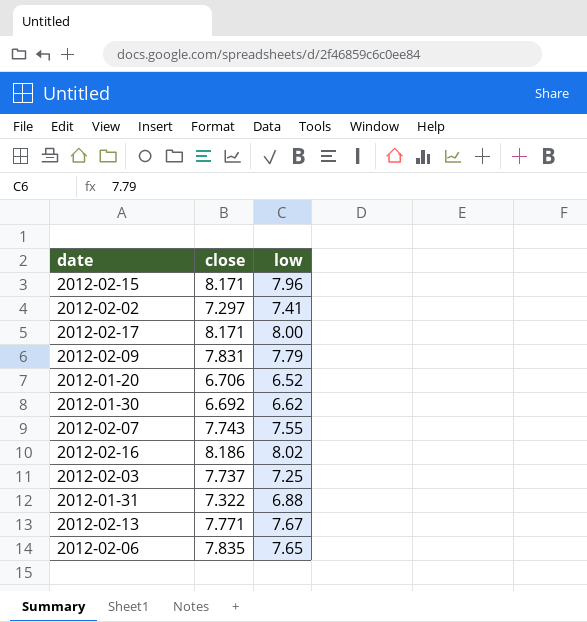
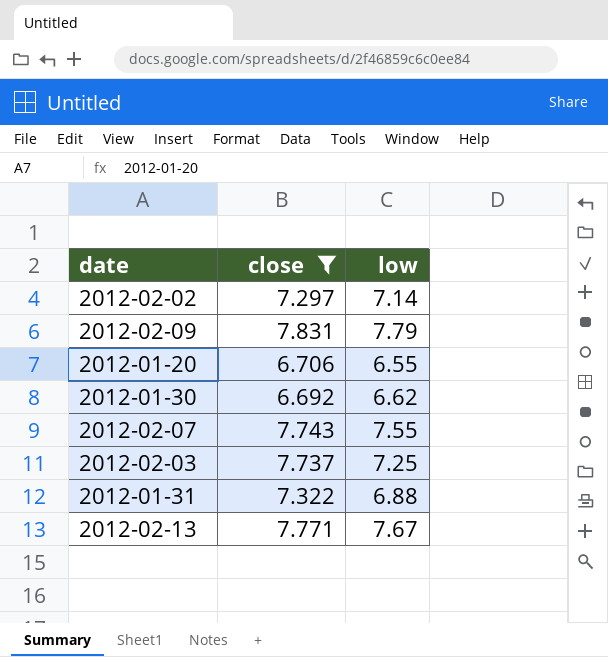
filter: none -> close <= 7.831
2012-02-02 | low: 7.41 -> 7.14
2012-01-20 | low: 6.52 -> 6.55

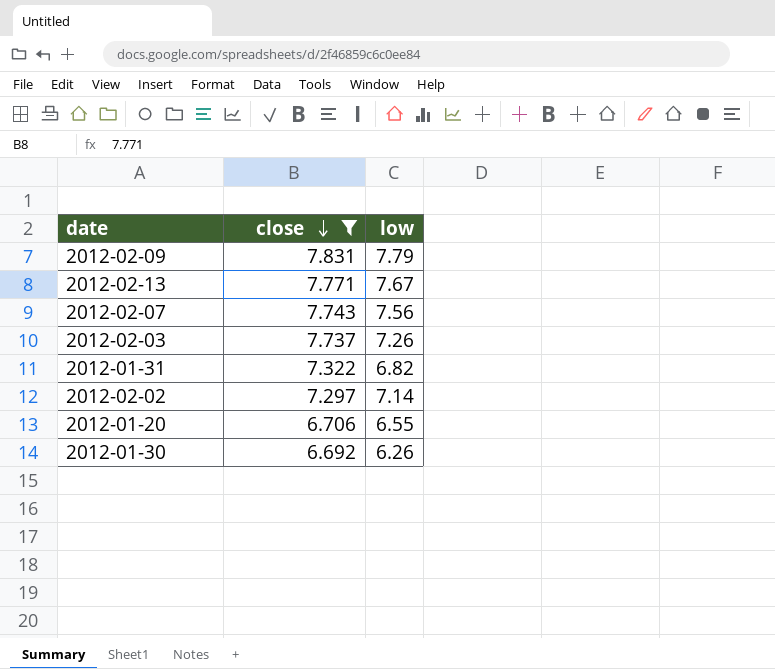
row order: none -> close descending
2012-02-07 | low: 7.55 -> 7.56
2012-02-03 | low: 7.25 -> 7.26
2012-01-31 | low: 6.88 -> 6.82
2012-01-30 | low: 6.62 -> 6.26

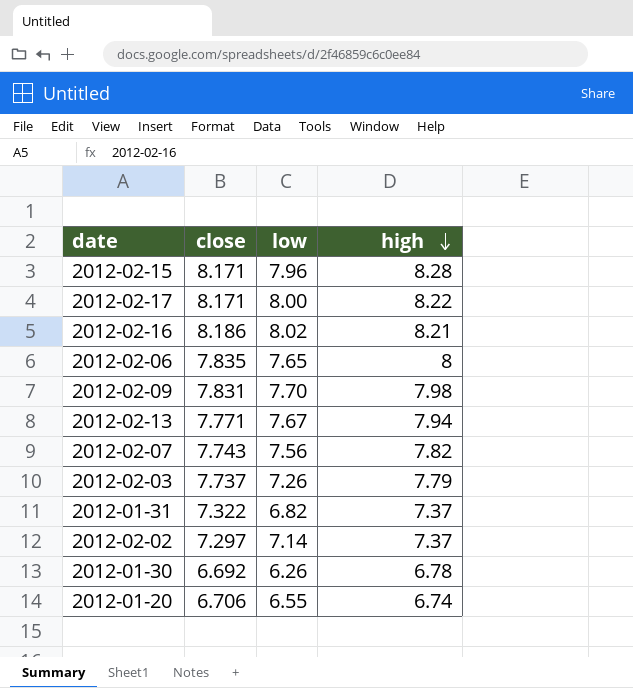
filter: close <= 7.831 -> none
row order: close descending -> high descending
column high | position: none -> 4
2012-02-09 | low: 7.79 -> 7.70

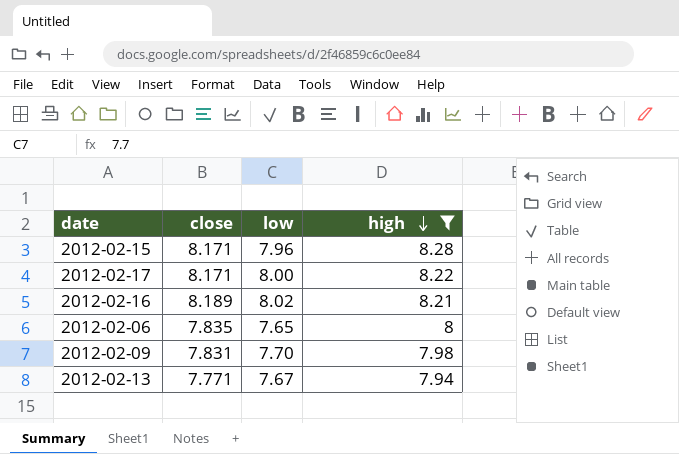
filter: none -> high >= 7.94
2012-02-16 | close: 8.186 -> 8.189

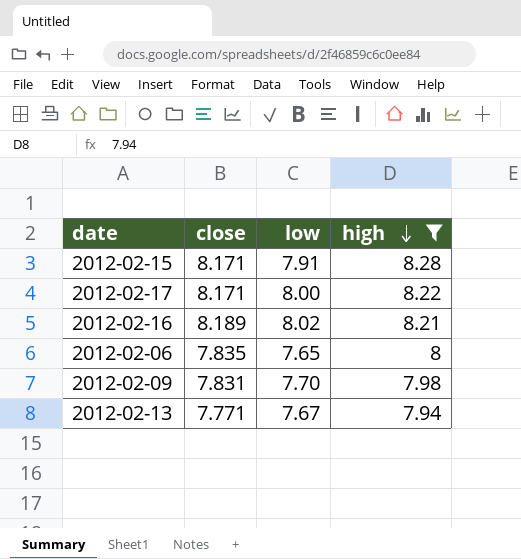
2012-02-15 | low: 7.96 -> 7.91

